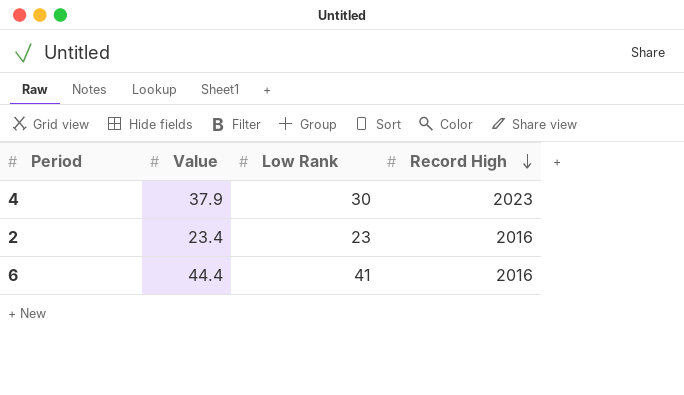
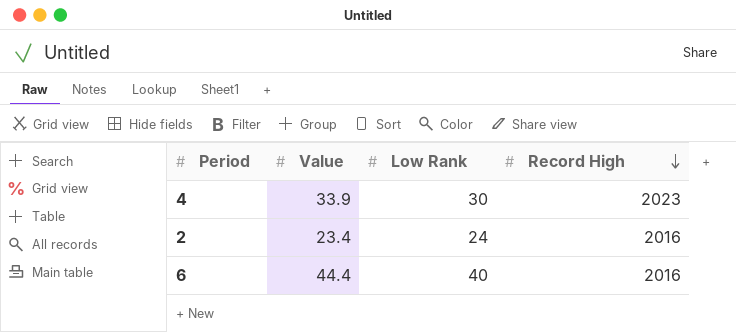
4 | Value: 37.9 -> 33.9
2 | Low Rank: 23 -> 24
6 | Low Rank: 41 -> 40

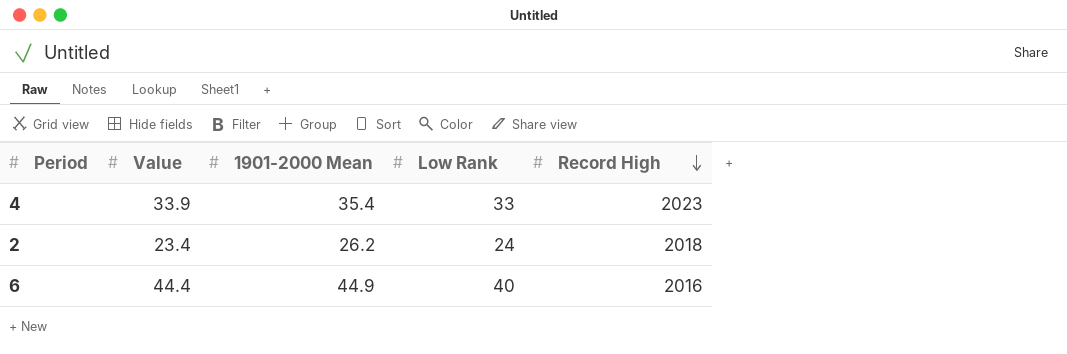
column 1901-2000 Mean | position: none -> 3
4 | Low Rank: 30 -> 33
2 | Record High: 2016 -> 2018

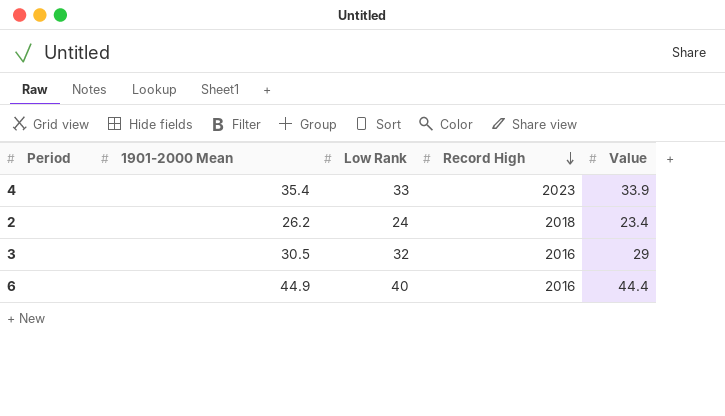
column Value | position: 2 -> 5
row 3: none -> 30.5 | 32 | 2016 | 29

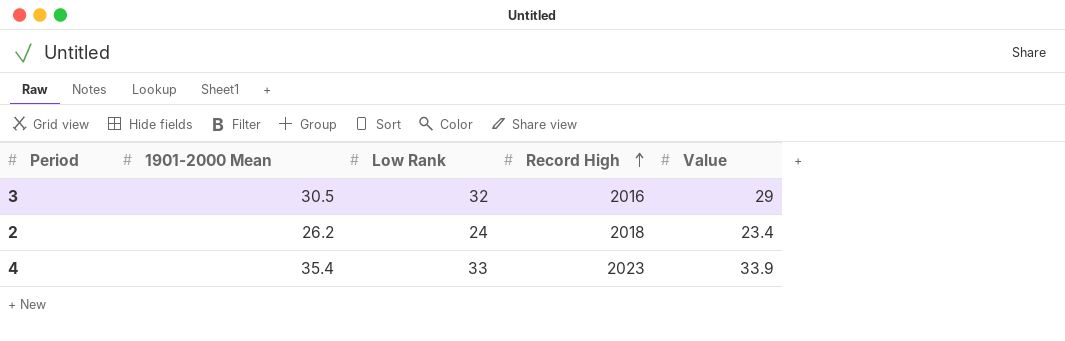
row order: Record High descending -> Record High ascending
row 6: 44.9 | 40 | 2016 | 44.4 -> none

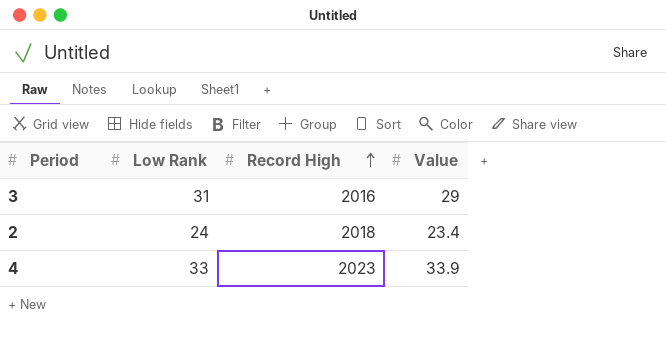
column 1901-2000 Mean | position: 2 -> none
3 | Low Rank: 32 -> 31

